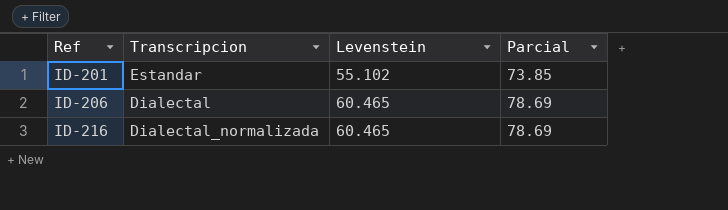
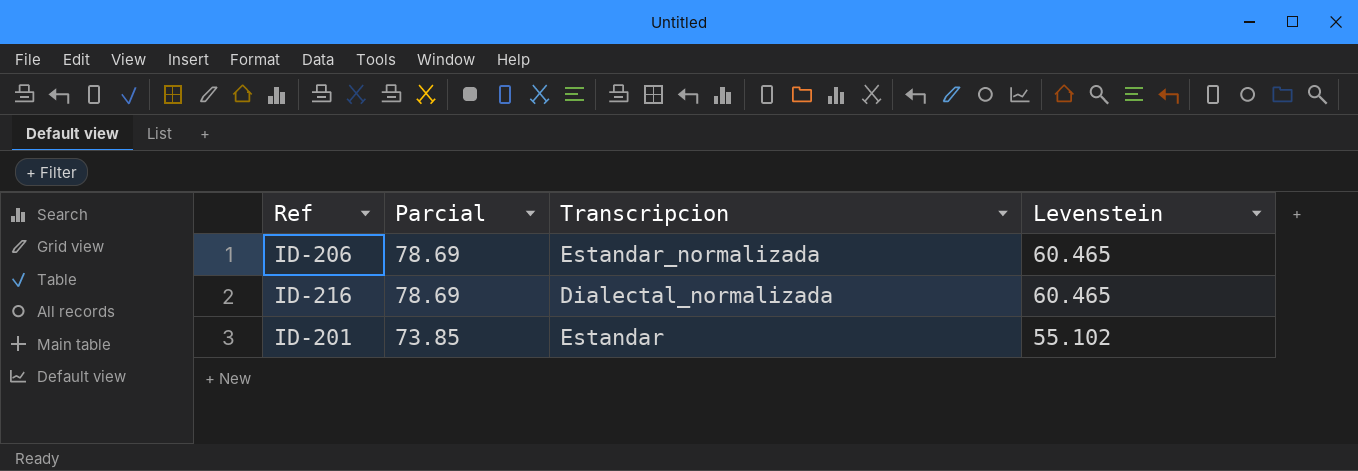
row order: Ref ascending -> Parcial descending
column Parcial | position: 4 -> 2
ID-206 | Transcripcion: Dialectal -> Estandar_normalizada

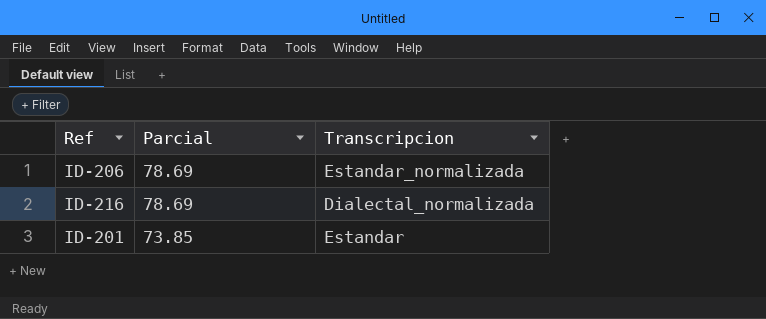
column Levenstein | position: 4 -> none

